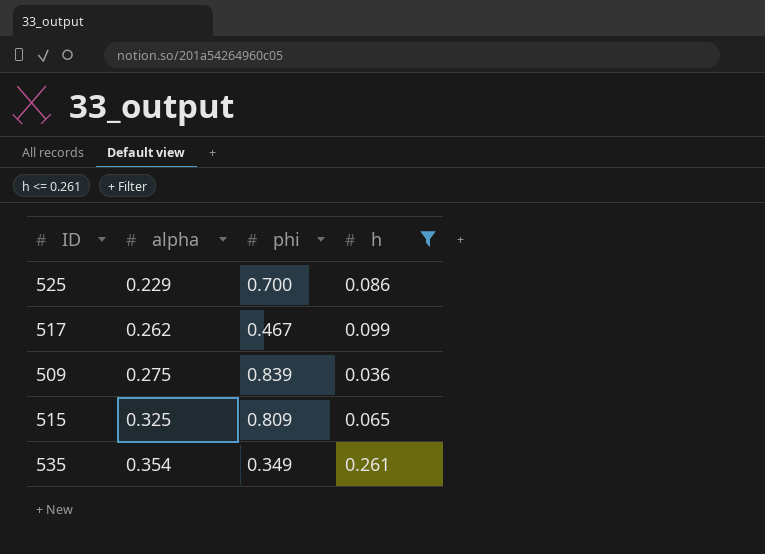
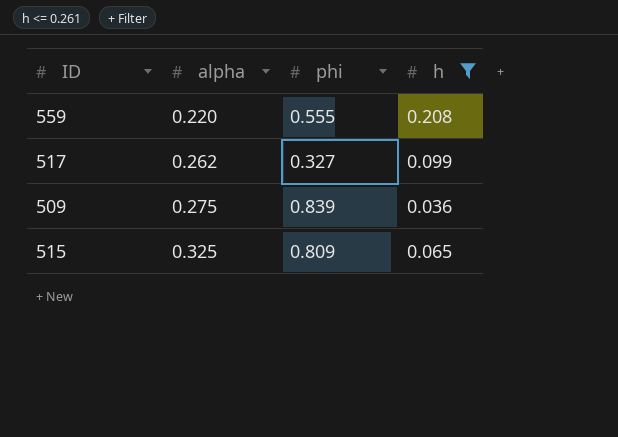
row 525: 0.229 | 0.700 | 0.086 -> none
row 535: 0.354 | 0.349 | 0.261 -> none
row 559: none -> 0.220 | 0.555 | 0.208
517 | phi: 0.467 -> 0.327

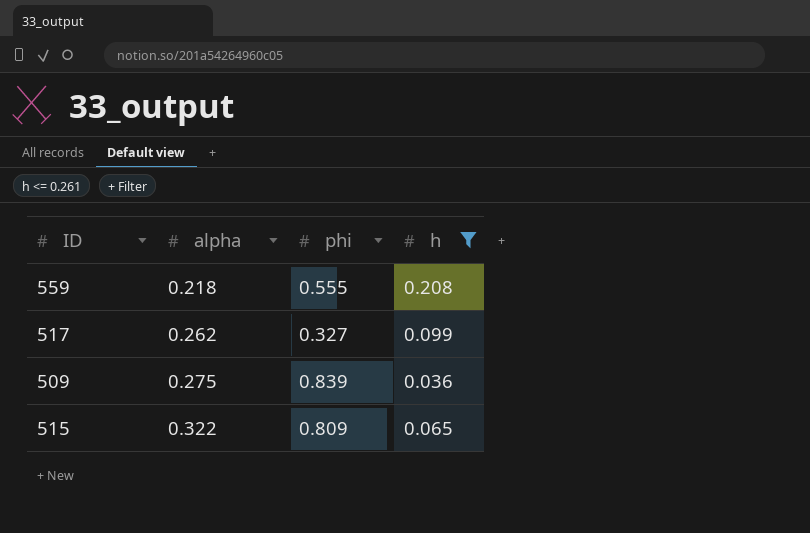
559 | alpha: 0.220 -> 0.218
515 | alpha: 0.325 -> 0.322

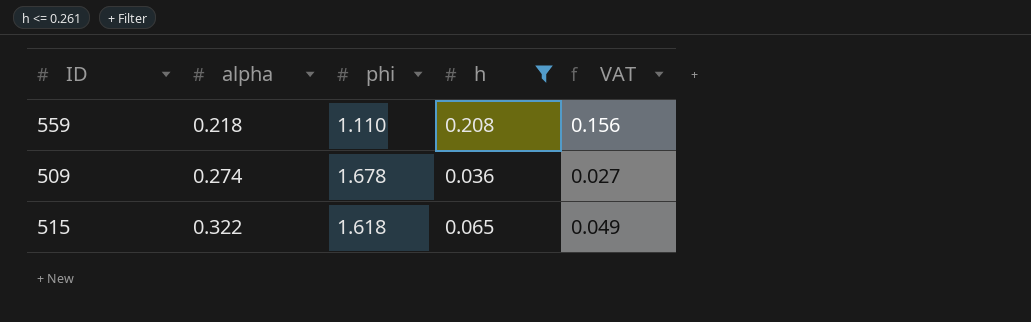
column VAT | formula: none -> [h] * 0.75
row 517: 0.262 | 0.327 | 0.099 -> none
559 | phi: 0.555 -> 1.110
509 | alpha: 0.275 -> 0.274
509 | phi: 0.839 -> 1.678
515 | phi: 0.809 -> 1.618

